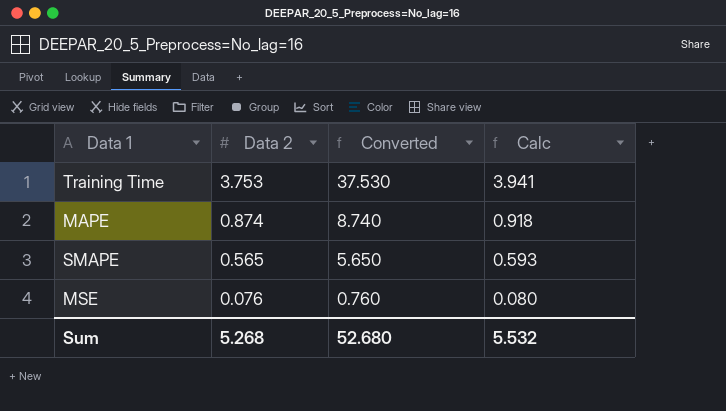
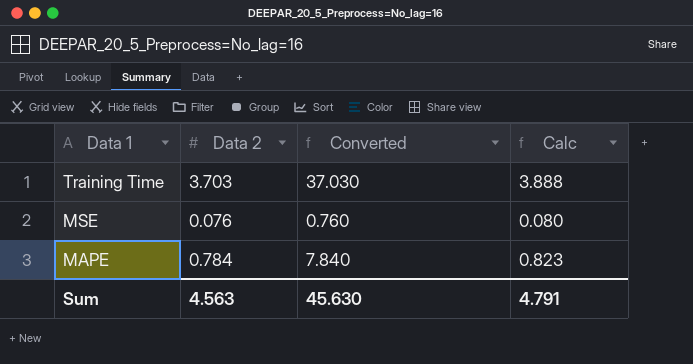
row order: Data 2 descending -> Data 1 descending
row SMAPE: 0.565 | 5.650 | 0.593 -> none
Training Time | Data 2: 3.753 -> 3.703
Training Time | Converted: 37.530 -> 37.030
Training Time | Calc: 3.941 -> 3.888
MAPE | Data 2: 0.874 -> 0.784
MAPE | Converted: 8.740 -> 7.840
MAPE | Calc: 0.918 -> 0.823
Sum | Data 2: 5.268 -> 4.563
Sum | Converted: 52.680 -> 45.630
Sum | Calc: 5.532 -> 4.791

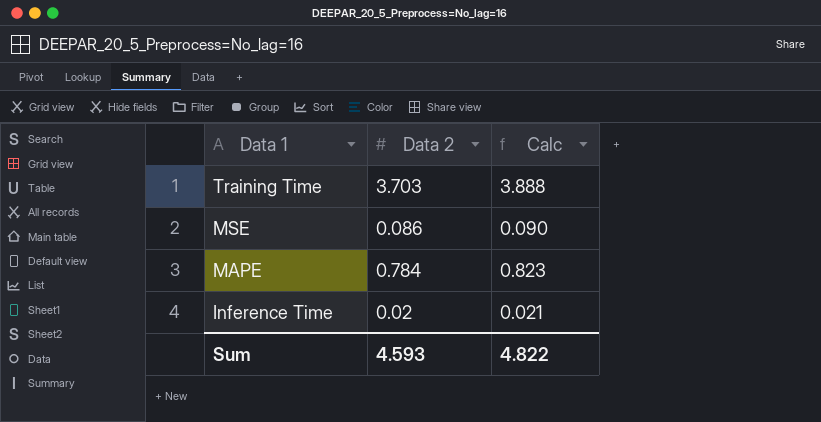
column Converted | formula: [Data 2] * 10 -> none
MSE | Data 2: 0.076 -> 0.086
MSE | Calc: 0.080 -> 0.090
row Inference Time: none -> 0.02 | 0.021
Sum | Data 2: 4.563 -> 4.593
Sum | Calc: 4.791 -> 4.822

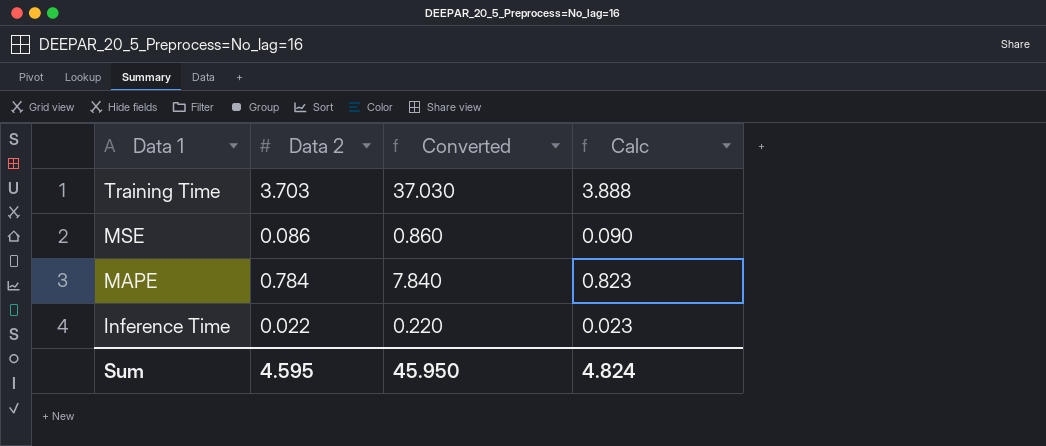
column Converted | formula: none -> [Data 2] * 10
Inference Time | Data 2: 0.02 -> 0.022
Inference Time | Calc: 0.021 -> 0.023
Sum | Data 2: 4.593 -> 4.595
Sum | Calc: 4.822 -> 4.824

